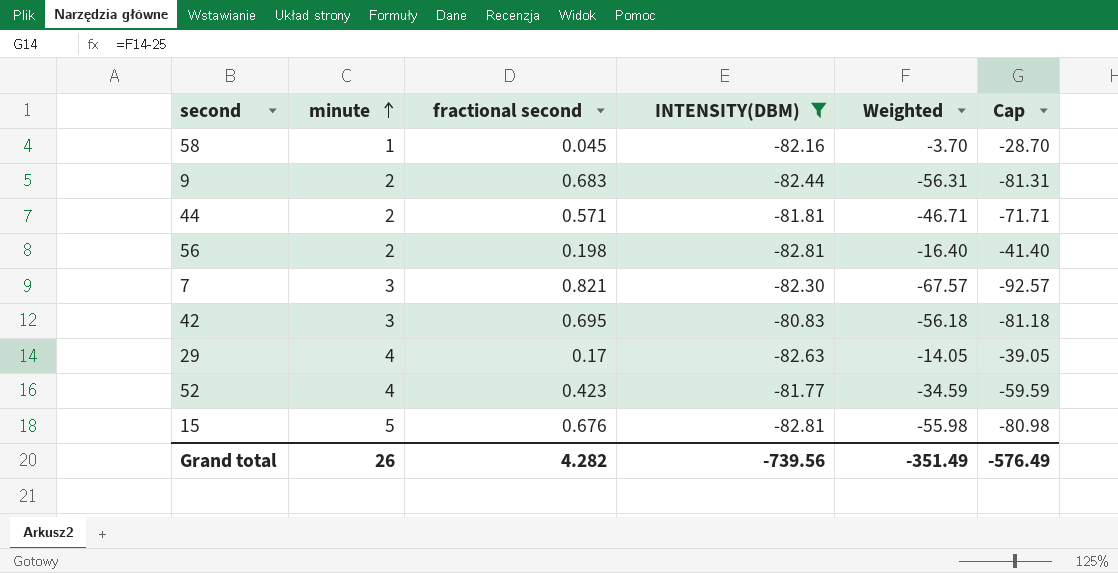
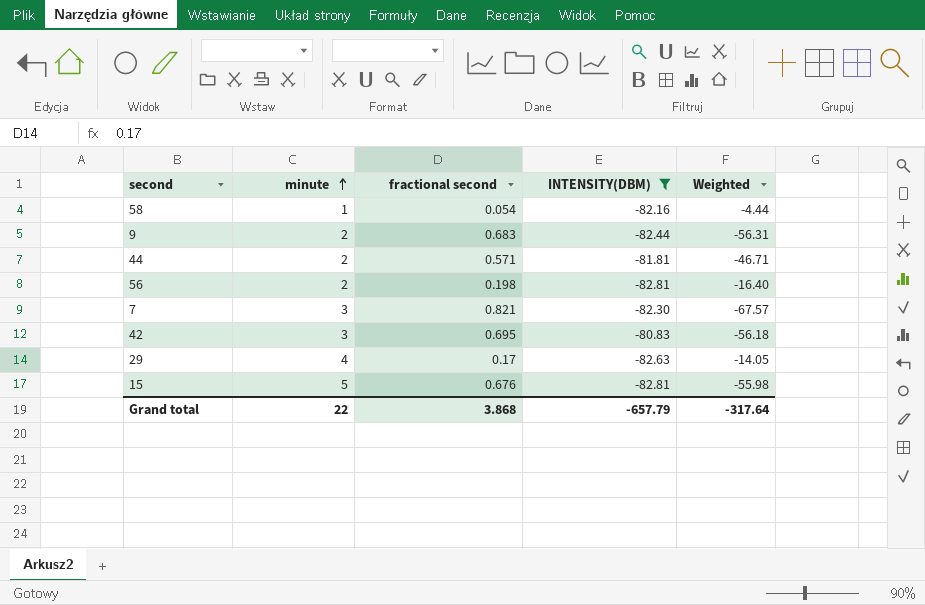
column Cap | formula: [Weighted] - 25 -> none
row 52: 4 | 0.423 | -81.77 | -34.59 | -59.59 -> none
58 | fractional second: 0.045 -> 0.054
58 | Weighted: -3.70 -> -4.44
Grand total | minute: 26 -> 22
Grand total | fractional second: 4.282 -> 3.868
Grand total | INTENSITY(DBM): -739.56 -> -657.79
Grand total | Weighted: -351.49 -> -317.64

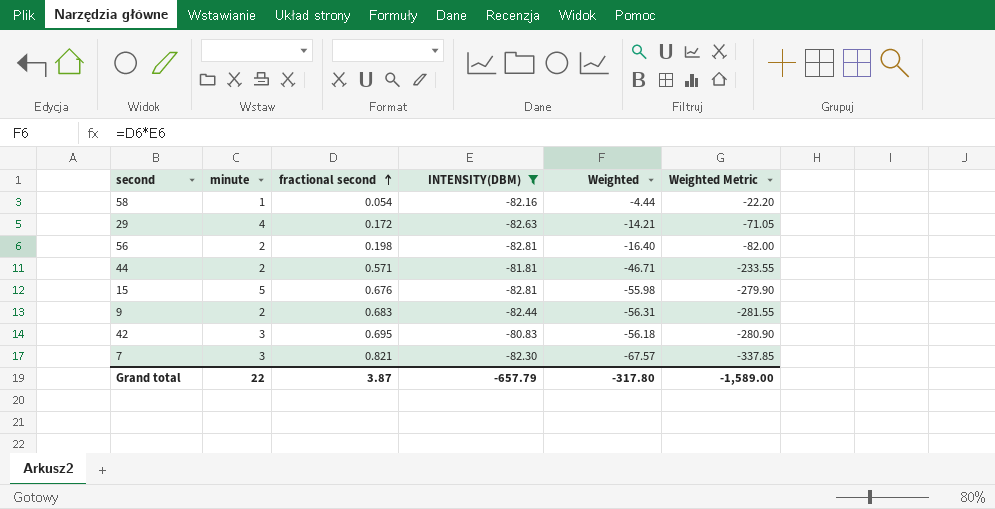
row order: minute ascending -> fractional second ascending
column Weighted Metric | formula: none -> [Weighted] * 5
29 | fractional second: 0.17 -> 0.172
29 | Weighted: -14.05 -> -14.21
Grand total | fractional second: 3.868 -> 3.87
Grand total | Weighted: -317.64 -> -317.80

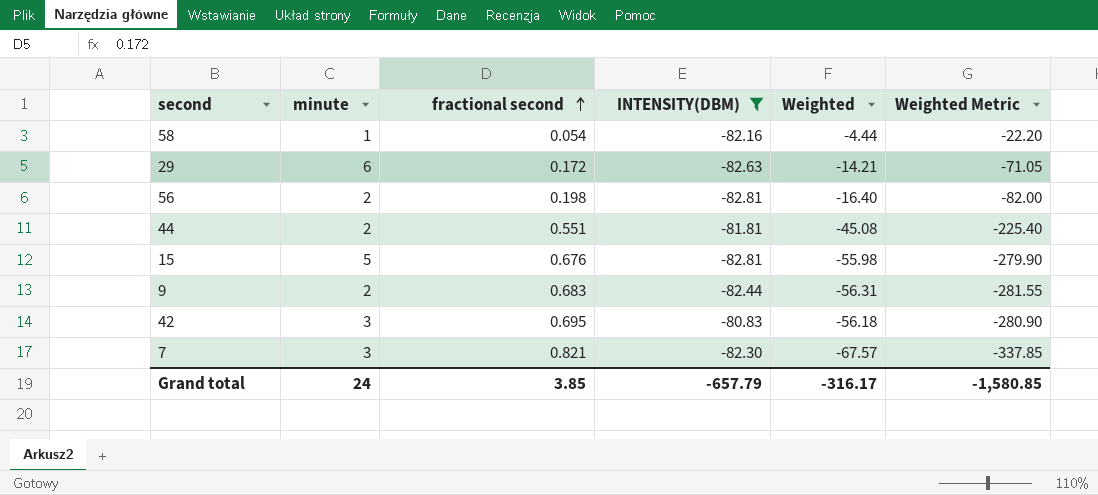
29 | minute: 4 -> 6
44 | fractional second: 0.571 -> 0.551
44 | Weighted: -46.71 -> -45.08
44 | Weighted Metric: -233.55 -> -225.40
Grand total | minute: 22 -> 24
Grand total | fractional second: 3.87 -> 3.85
Grand total | Weighted: -317.80 -> -316.17
Grand total | Weighted Metric: -1,589.00 -> -1,580.85

